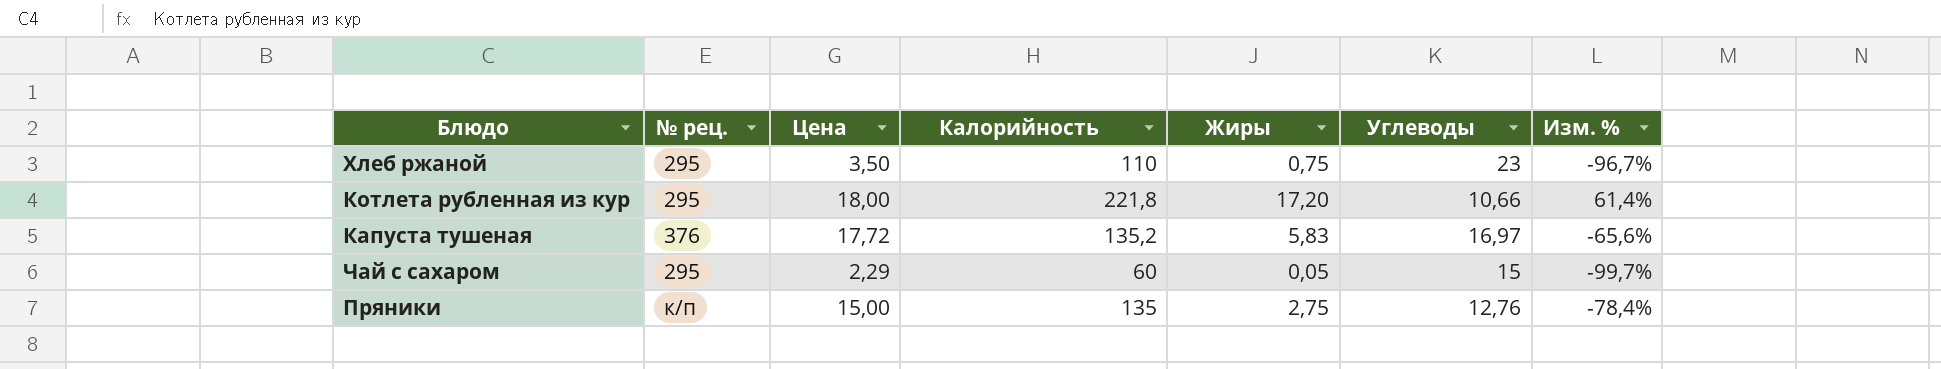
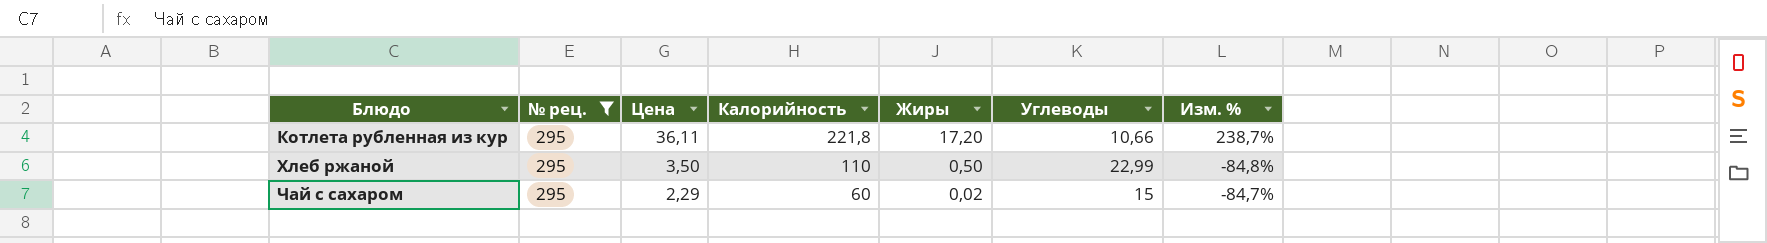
filter: none -> № рец. = 295
row order: none -> Блюдо ascending
column Изм. % | formula: ([Жиры] - [Углеводы]) / [Углеводы] -> ([Цена] - [Углеводы]) / [Углеводы]
Котлета рубленная из кур | Цена: 18,00 -> 36,11
Хлеб ржаной | Жиры: 0,75 -> 0,50
Хлеб ржаной | Углеводы: 23 -> 22,99
Чай с сахаром | Жиры: 0,05 -> 0,02

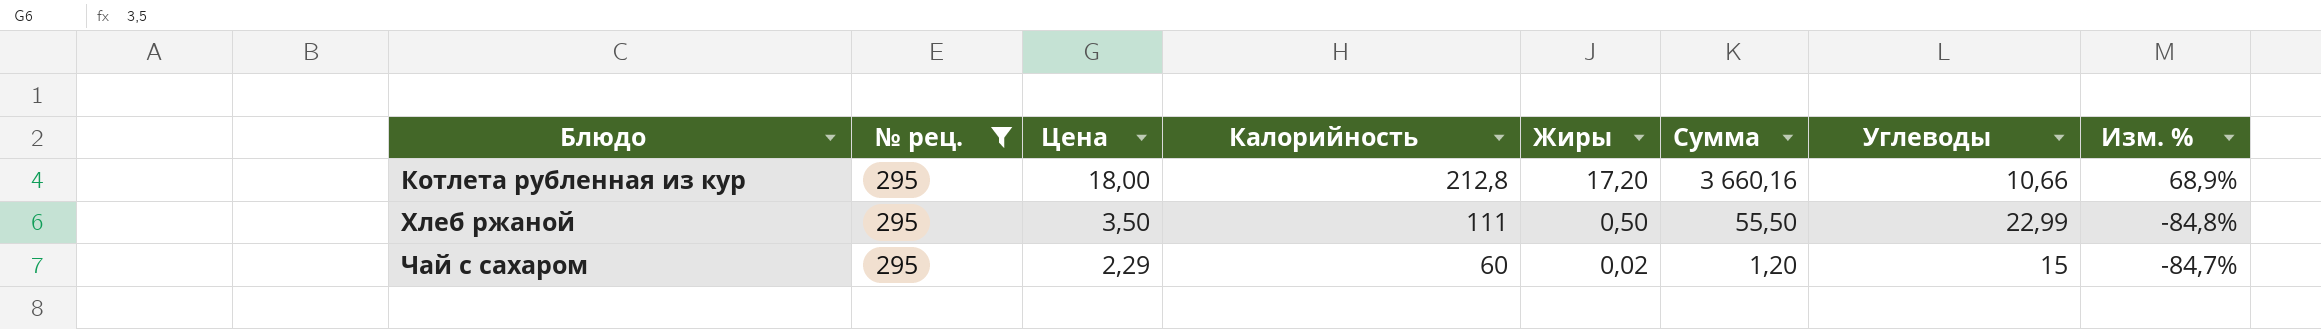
column Сумма | formula: none -> [Калорийность] * [Жиры]
Котлета рубленная из кур | Цена: 36,11 -> 18,00
Котлета рубленная из кур | Калорийность: 221,8 -> 212,8
Котлета рубленная из кур | Изм. %: 238,7% -> 68,9%
Хлеб ржаной | Калорийность: 110 -> 111

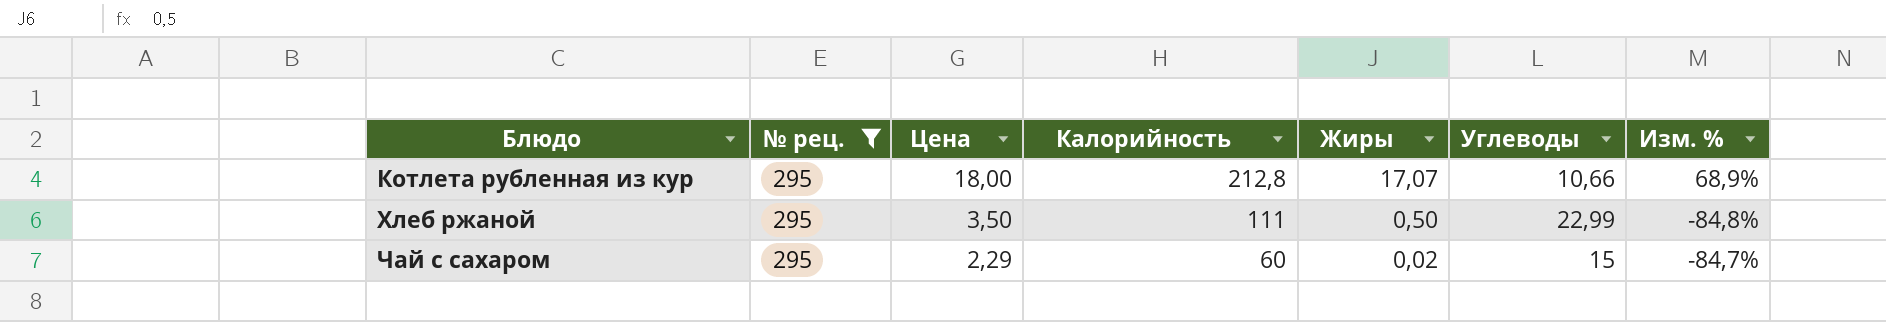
column Сумма | formula: [Калорийность] * [Жиры] -> none
Котлета рубленная из кур | Жиры: 17,20 -> 17,07

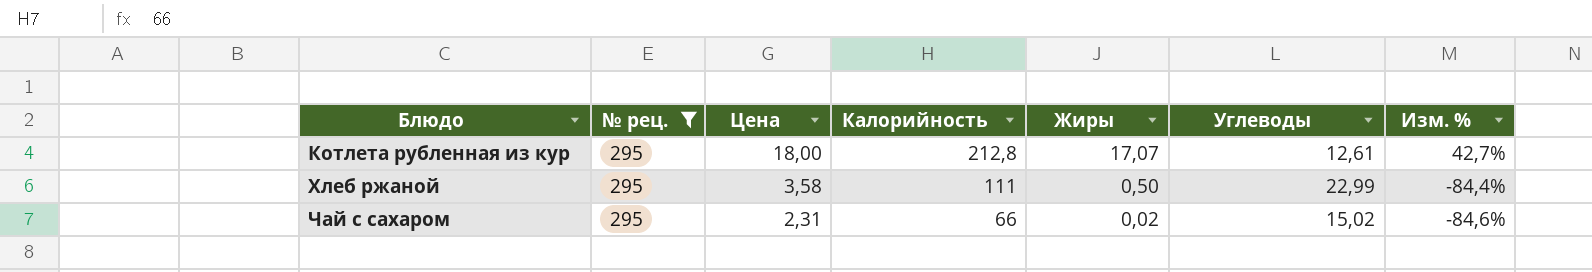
Котлета рубленная из кур | Углеводы: 10,66 -> 12,61
Котлета рубленная из кур | Изм. %: 68,9% -> 42,7%
Хлеб ржаной | Цена: 3,50 -> 3,58
Хлеб ржаной | Изм. %: -84,8% -> -84,4%
Чай с сахаром | Цена: 2,29 -> 2,31
Чай с сахаром | Калорийность: 60 -> 66
Чай с сахаром | Углеводы: 15 -> 15,02
Чай с сахаром | Изм. %: -84,7% -> -84,6%

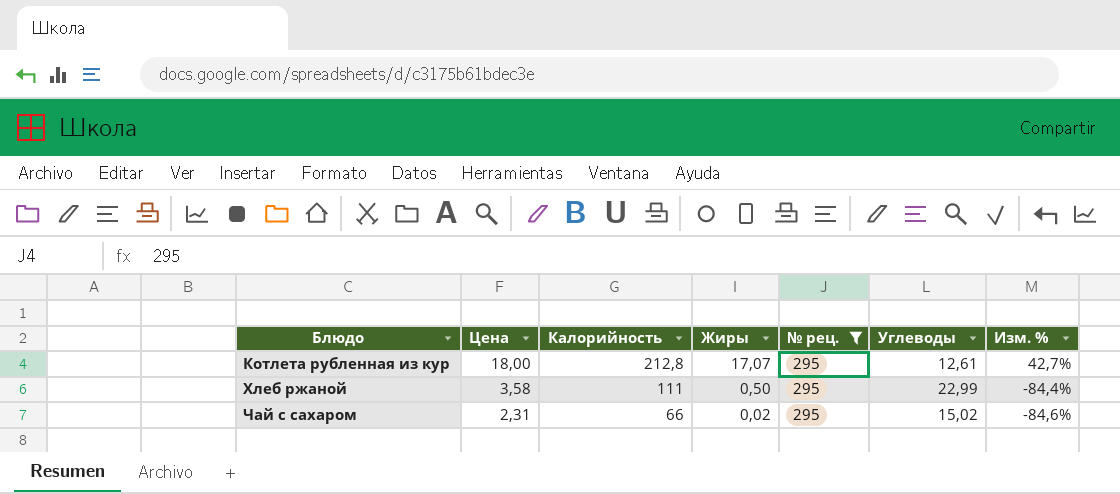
column № рец. | position: 2 -> 5

